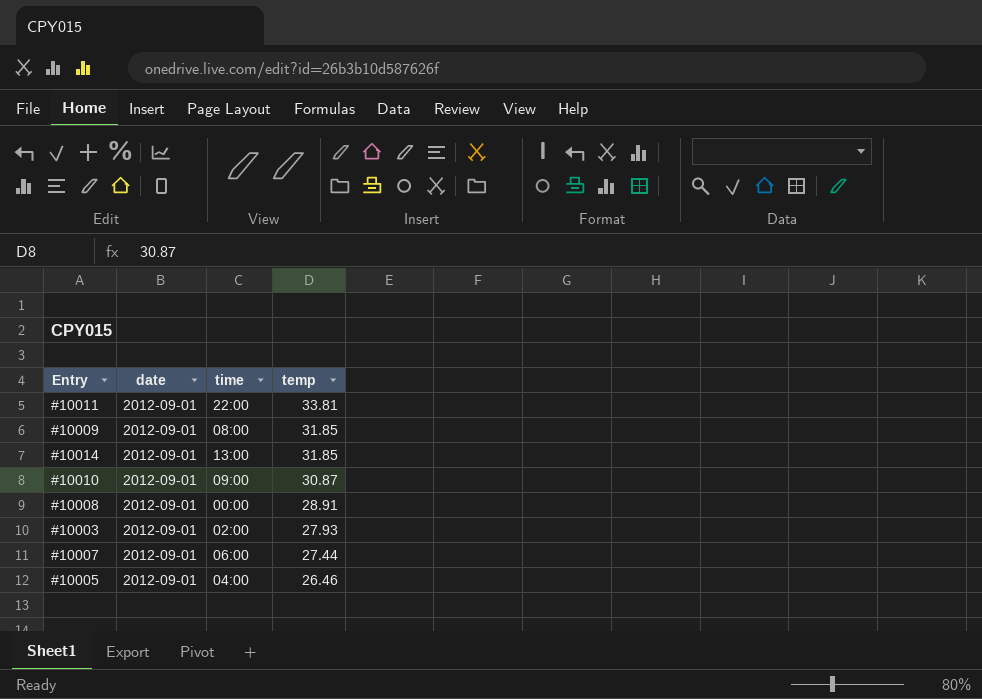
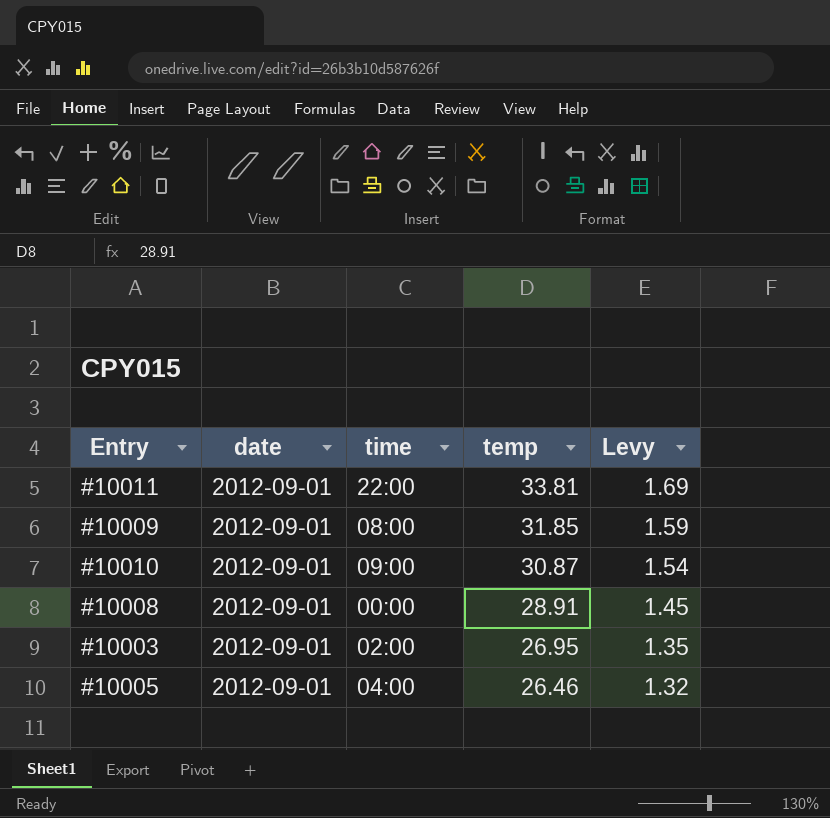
column Levy | formula: none -> [temp] * 0.05
row #10014: 2012-09-01 | 13:00 | 31.85 -> none
row #10007: 2012-09-01 | 06:00 | 27.44 -> none
#10003 | temp: 27.93 -> 26.95

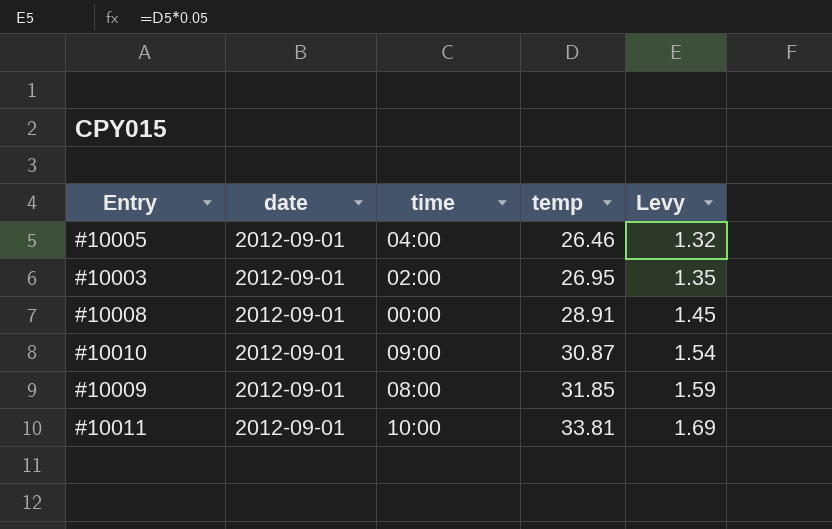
row order: temp descending -> temp ascending
#10011 | time: 22:00 -> 10:00

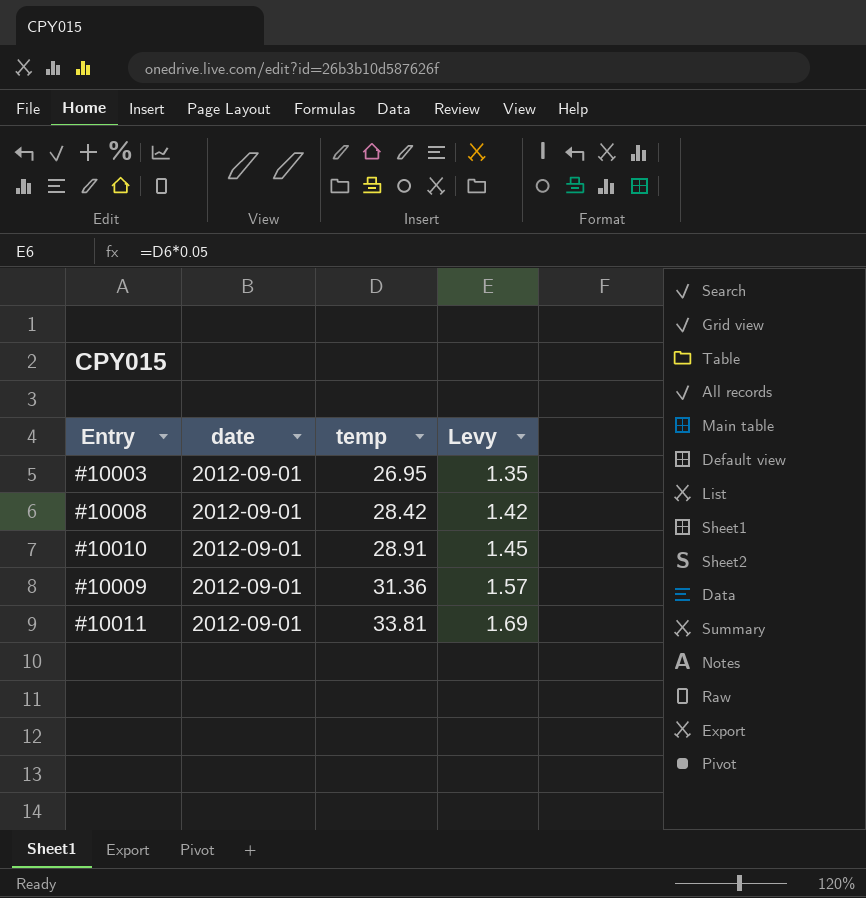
column time | position: 3 -> none
row #10005: 2012-09-01 | 04:00 | 26.46 | 1.32 -> none
#10008 | temp: 28.91 -> 28.42
#10008 | Levy: 1.45 -> 1.42
#10010 | temp: 30.87 -> 28.91
#10010 | Levy: 1.54 -> 1.45
#10009 | temp: 31.85 -> 31.36
#10009 | Levy: 1.59 -> 1.57

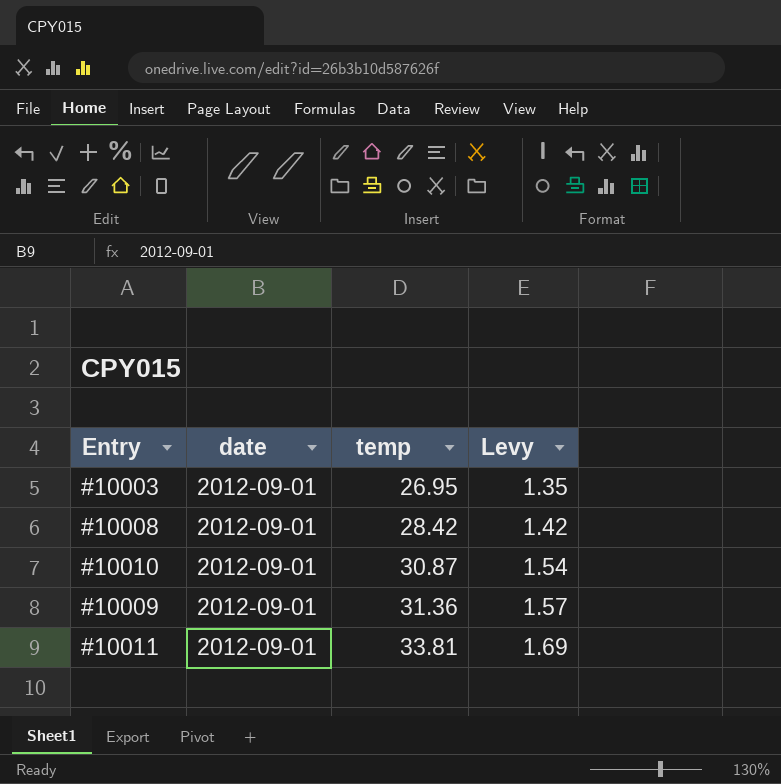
#10010 | temp: 28.91 -> 30.87
#10010 | Levy: 1.45 -> 1.54

